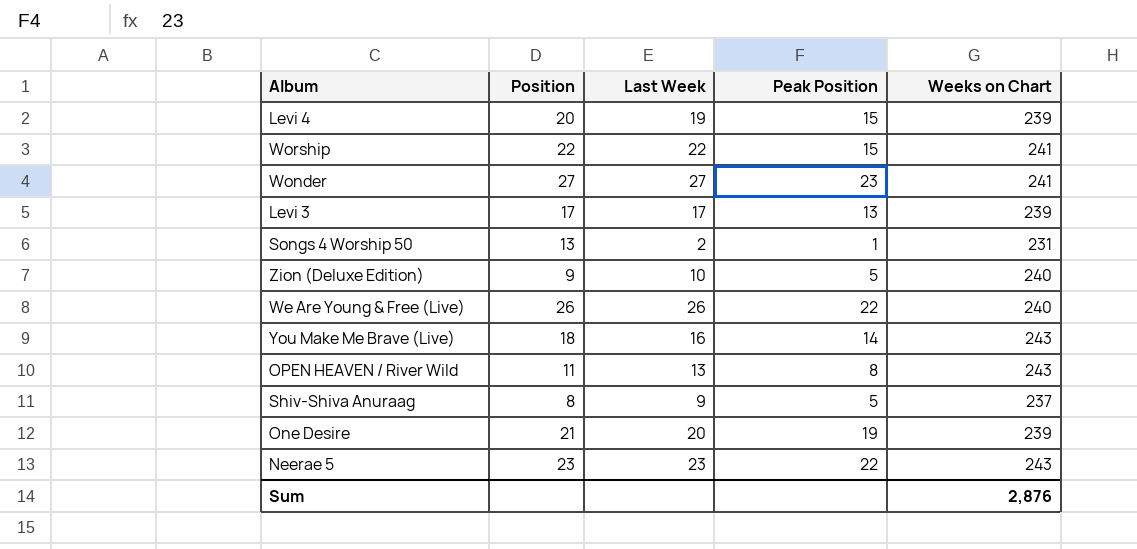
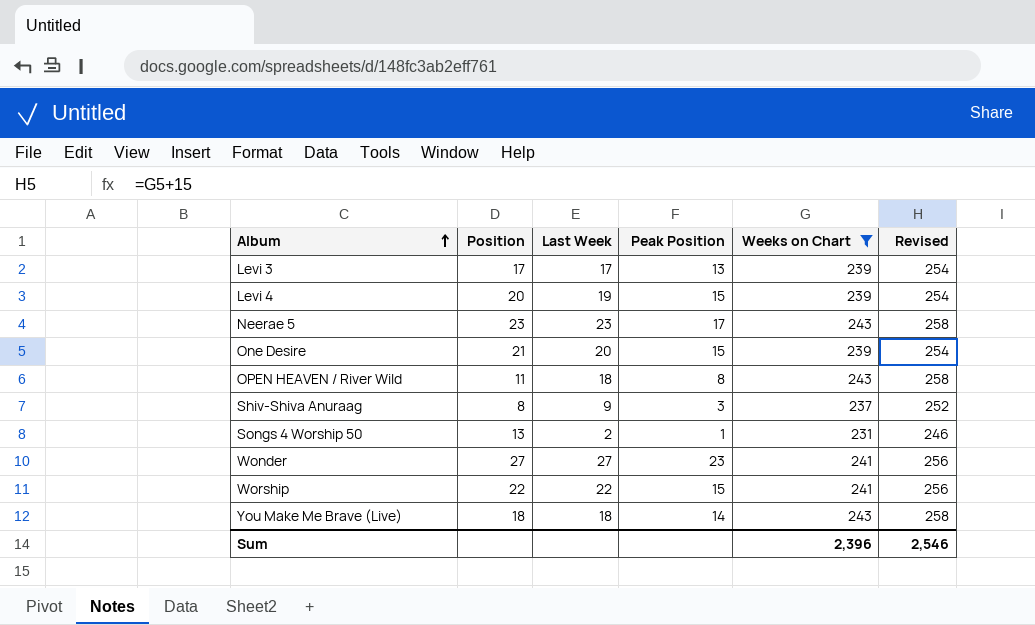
filter: none -> Weeks on Chart != 240
row order: none -> Album ascending
column Revised | formula: none -> [Weeks on Chart] + 15
Neerae 5 | Peak Position: 22 -> 17
One Desire | Peak Position: 19 -> 15
OPEN HEAVEN / River Wild | Last Week: 13 -> 18
Shiv-Shiva Anuraag | Peak Position: 5 -> 3
You Make Me Brave (Live) | Last Week: 16 -> 18
Sum | Weeks on Chart: 2,876 -> 2,396

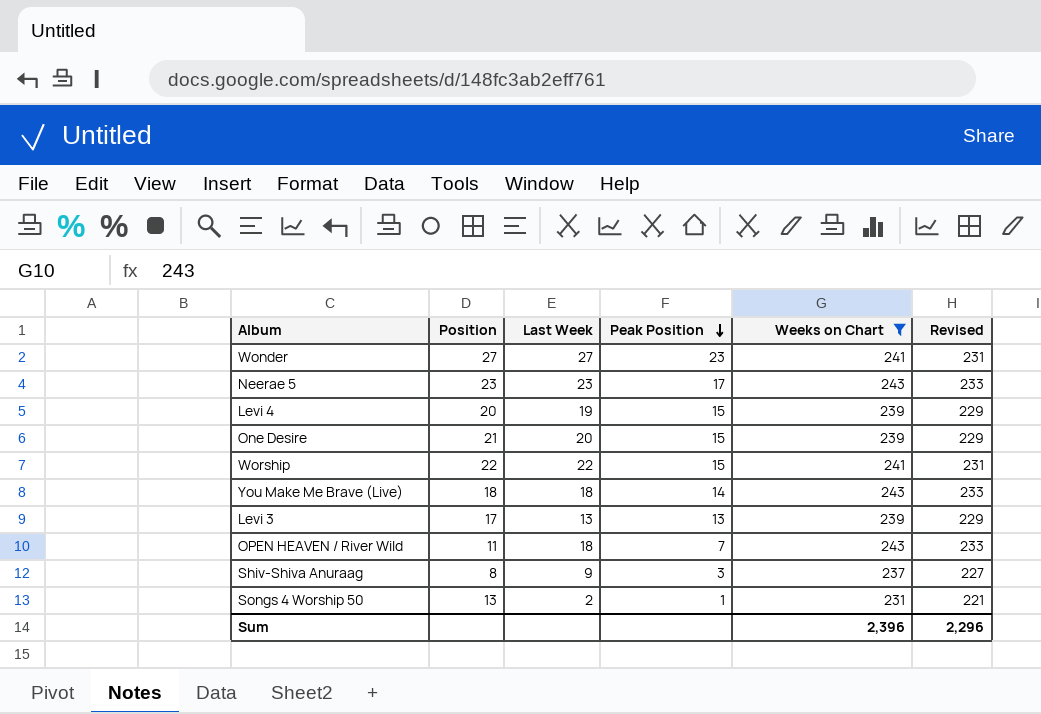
row order: Album ascending -> Peak Position descending
column Revised | formula: [Weeks on Chart] + 15 -> [Weeks on Chart] - 10
Levi 3 | Last Week: 17 -> 13
OPEN HEAVEN / River Wild | Peak Position: 8 -> 7
Sum | Revised: 2,546 -> 2,296

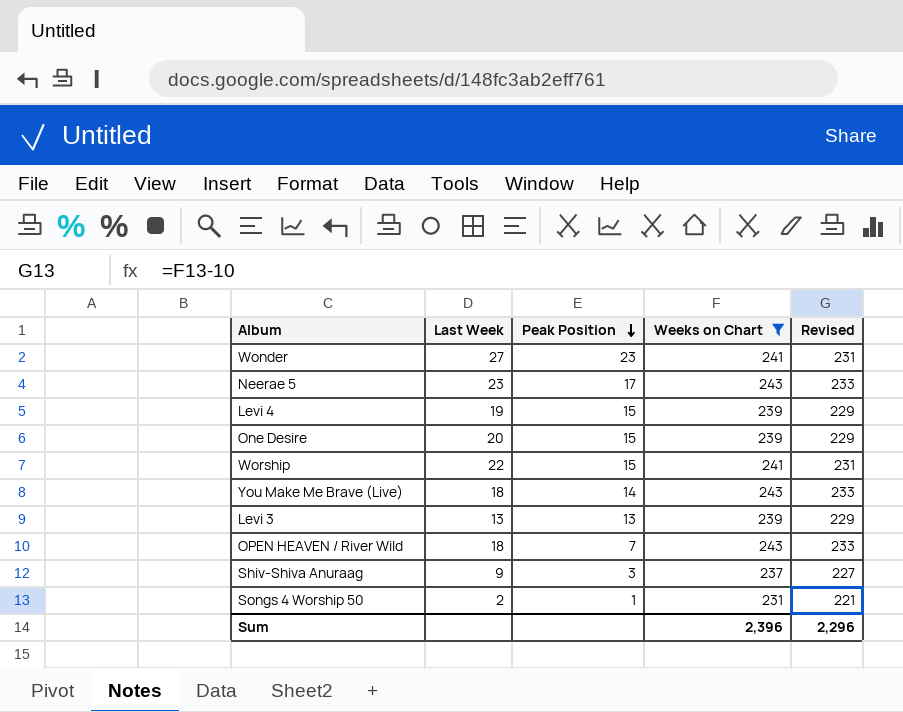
column Position | position: 2 -> none

